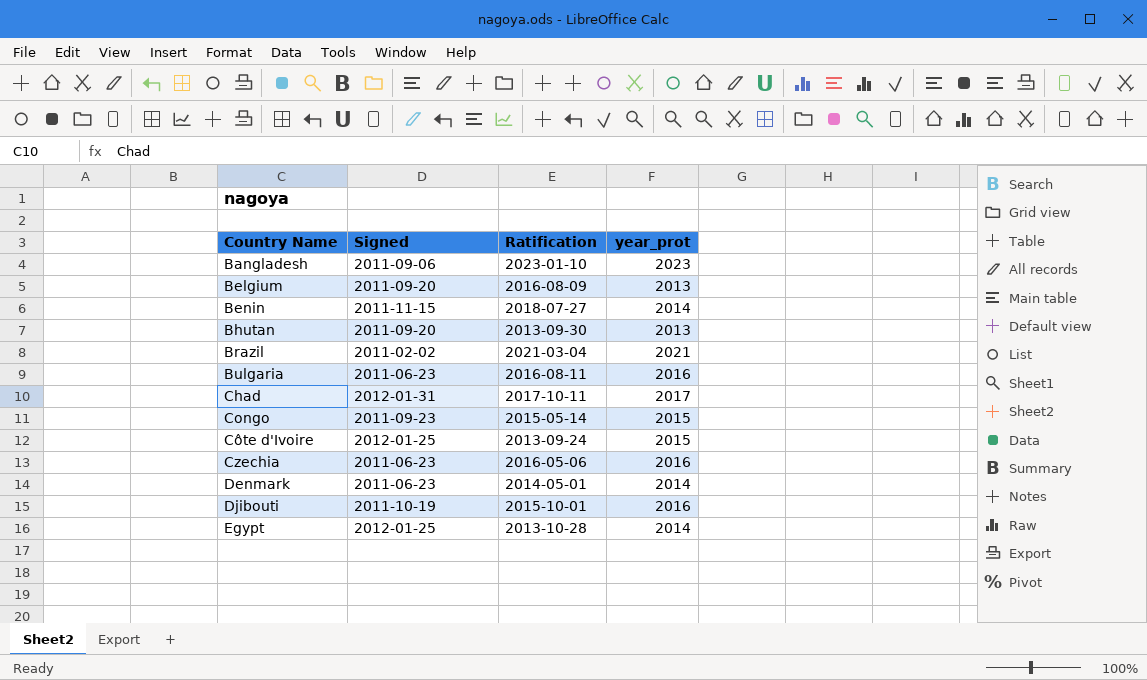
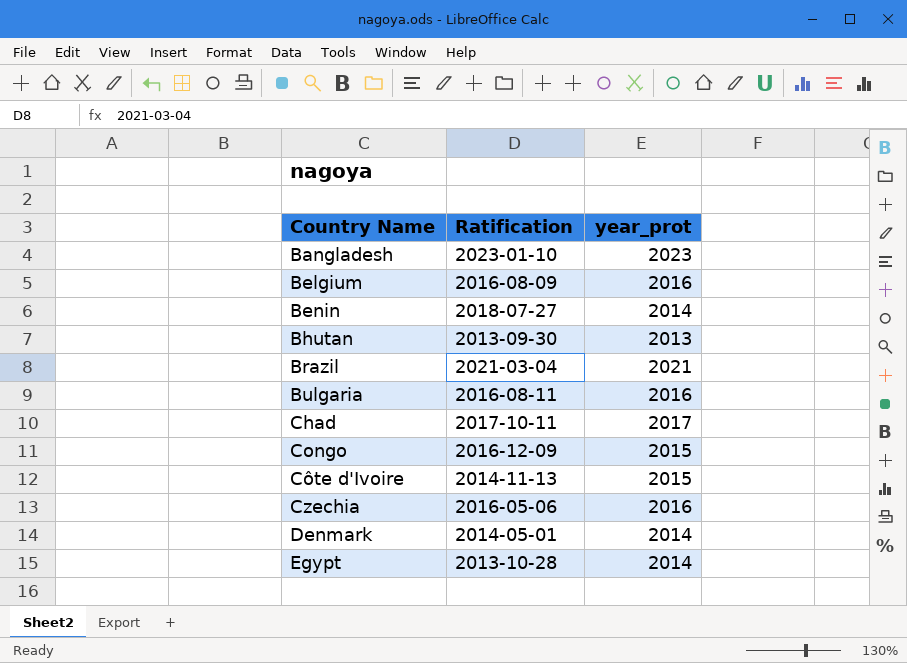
column Signed | position: 2 -> none
row Djibouti: 2011-10-19 | 2015-10-01 | 2016 -> none
Belgium | year_prot: 2013 -> 2016
Congo | Ratification: 2015-05-14 -> 2016-12-09
Côte d'Ivoire | Ratification: 2013-09-24 -> 2014-11-13

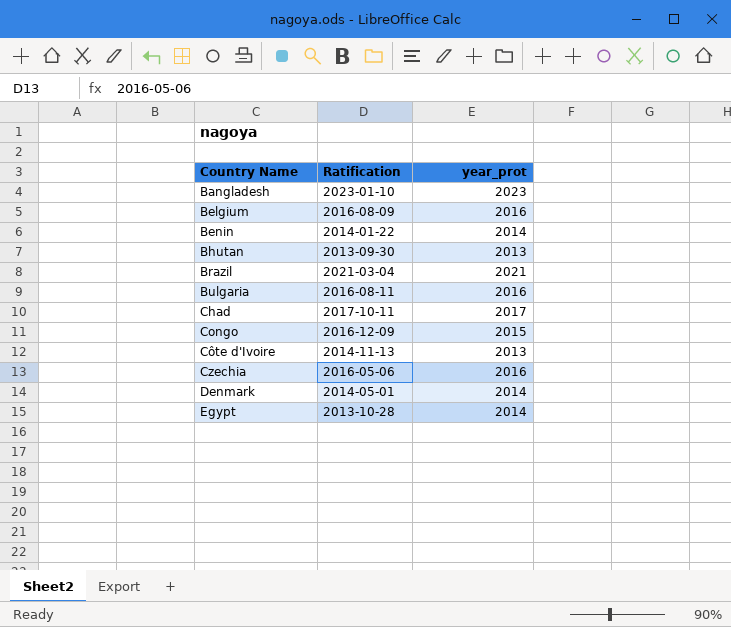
Benin | Ratification: 2018-07-27 -> 2014-01-22
Côte d'Ivoire | year_prot: 2015 -> 2013

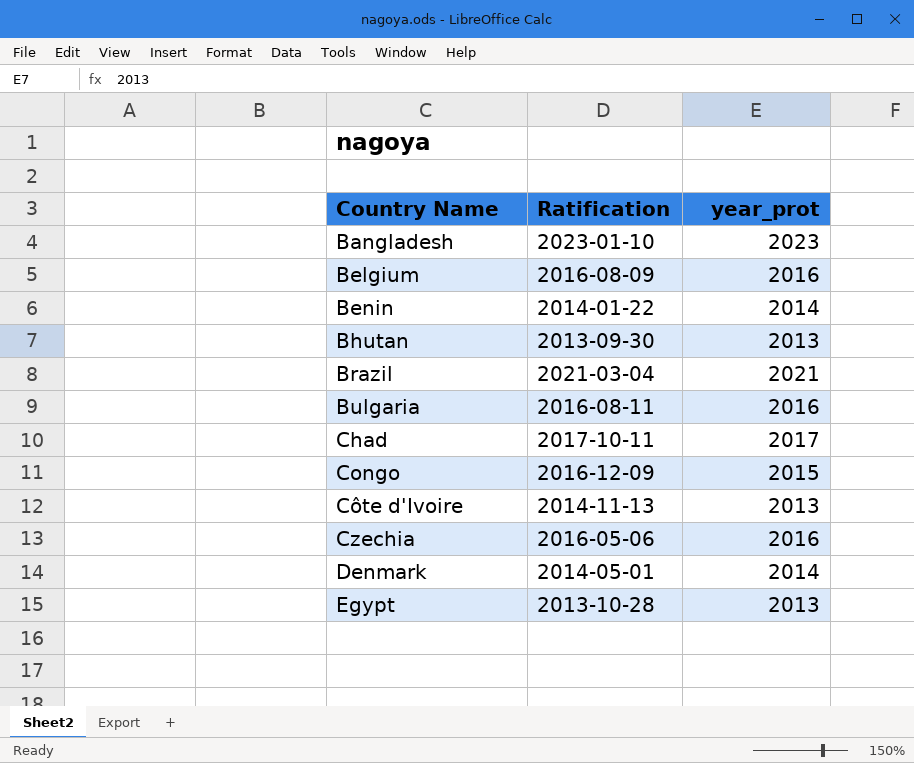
Egypt | year_prot: 2014 -> 2013

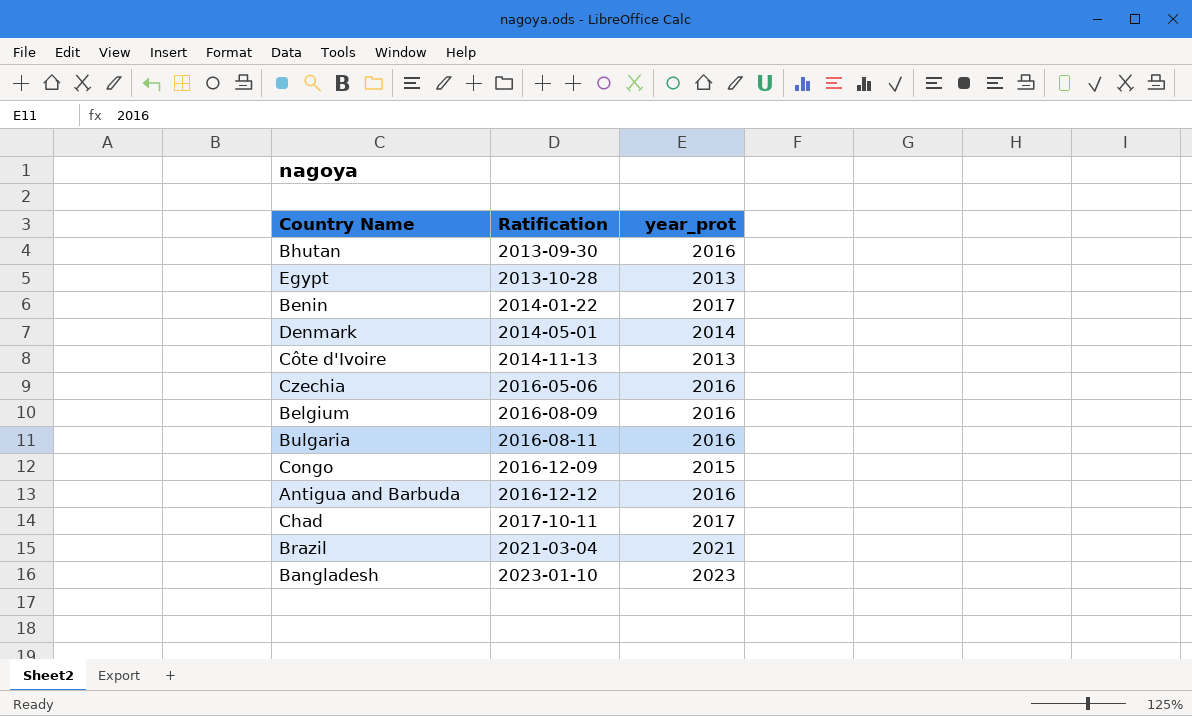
row order: Country Name ascending -> Ratification ascending
Bhutan | year_prot: 2013 -> 2016
Benin | year_prot: 2014 -> 2017
row Antigua and Barbuda: none -> 2016-12-12 | 2016

